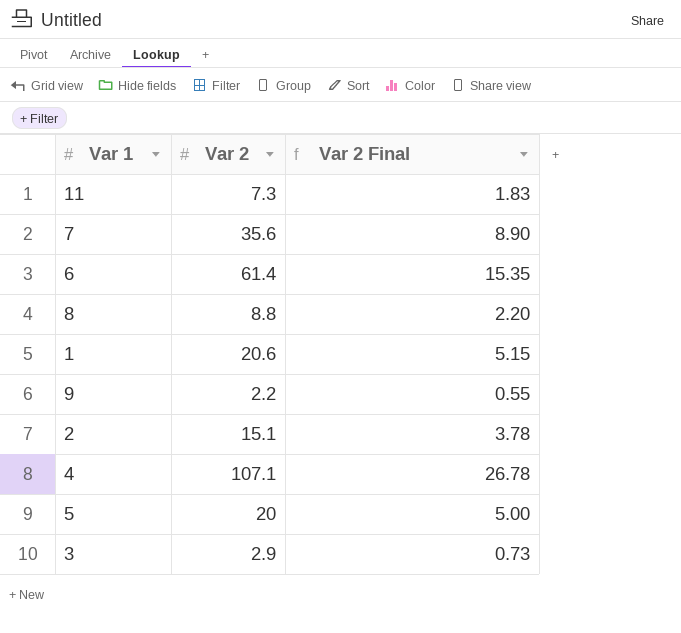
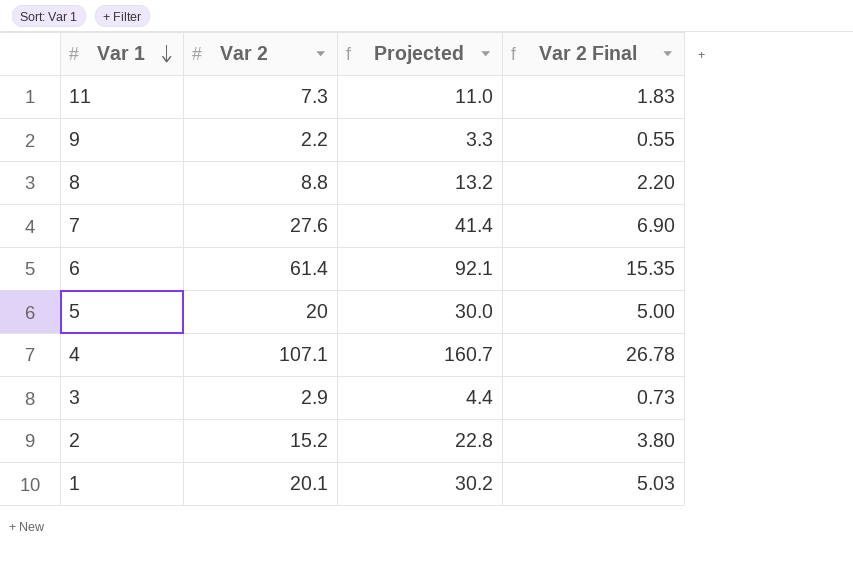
row order: none -> Var 1 descending
column Projected | formula: none -> [Var 2] * 1.5
7 | Var 2: 35.6 -> 27.6
7 | Var 2 Final: 8.90 -> 6.90
2 | Var 2: 15.1 -> 15.2
2 | Var 2 Final: 3.78 -> 3.80
1 | Var 2: 20.6 -> 20.1
1 | Var 2 Final: 5.15 -> 5.03

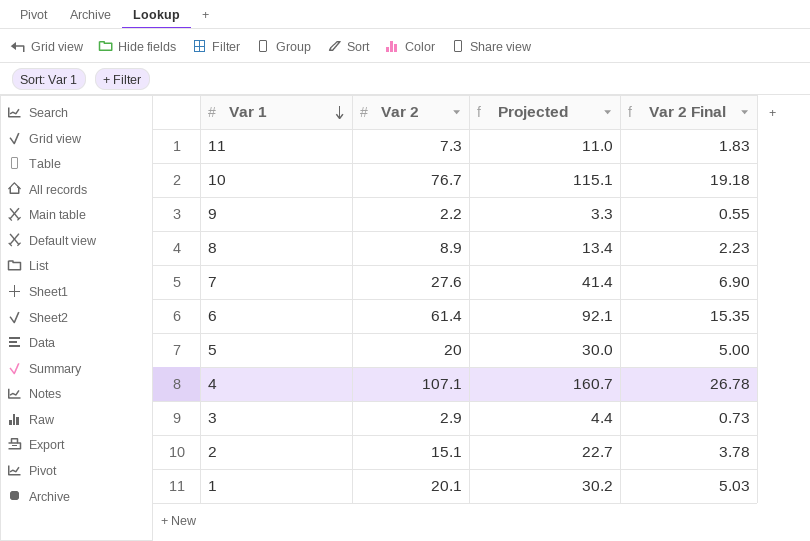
row 10: none -> 76.7 | 115.1 | 19.18
8 | Var 2: 8.8 -> 8.9
8 | Projected: 13.2 -> 13.4
8 | Var 2 Final: 2.20 -> 2.23
2 | Var 2: 15.2 -> 15.1
2 | Projected: 22.8 -> 22.7
2 | Var 2 Final: 3.80 -> 3.78

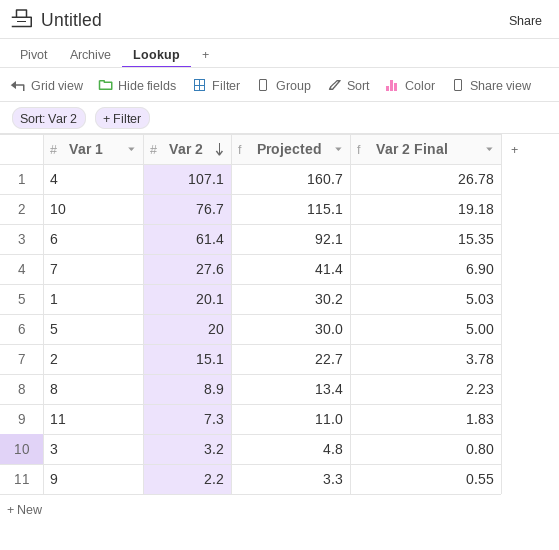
row order: Var 1 descending -> Var 2 descending
3 | Var 2: 2.9 -> 3.2
3 | Projected: 4.4 -> 4.8
3 | Var 2 Final: 0.73 -> 0.80

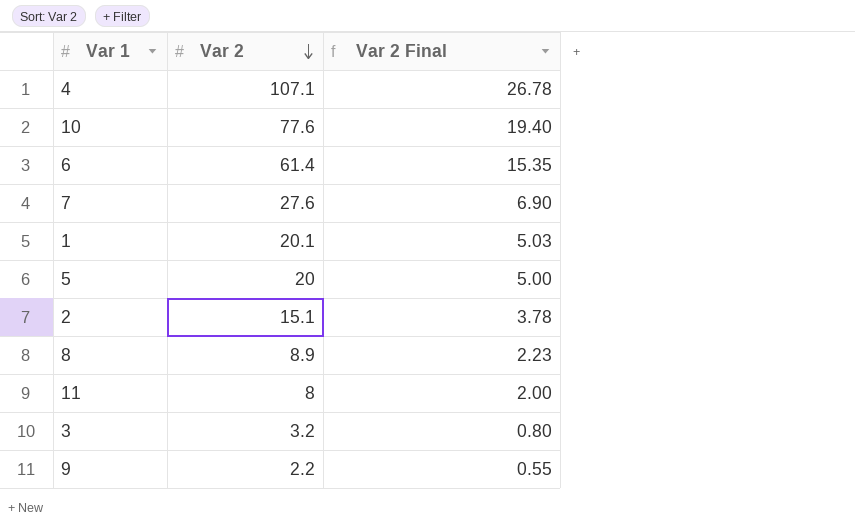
column Projected | formula: [Var 2] * 1.5 -> none
10 | Var 2: 76.7 -> 77.6
10 | Var 2 Final: 19.18 -> 19.40
11 | Var 2: 7.3 -> 8
11 | Var 2 Final: 1.83 -> 2.00

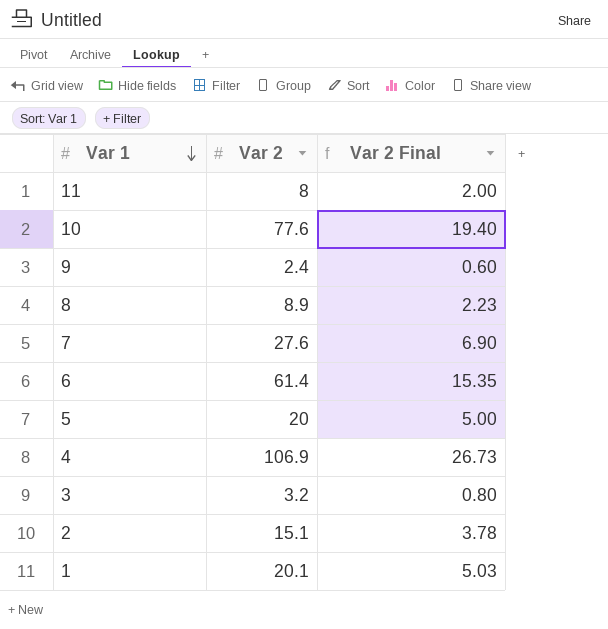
row order: Var 2 descending -> Var 1 descending
9 | Var 2: 2.2 -> 2.4
9 | Var 2 Final: 0.55 -> 0.60
4 | Var 2: 107.1 -> 106.9
4 | Var 2 Final: 26.78 -> 26.73

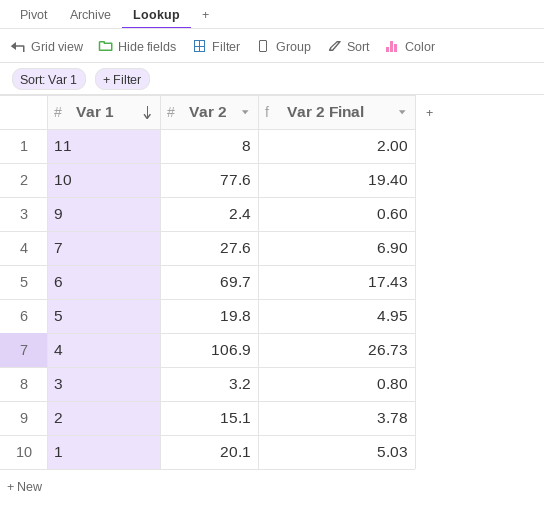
row 8: 8.9 | 2.23 -> none
6 | Var 2: 61.4 -> 69.7
6 | Var 2 Final: 15.35 -> 17.43
5 | Var 2: 20 -> 19.8
5 | Var 2 Final: 5.00 -> 4.95

